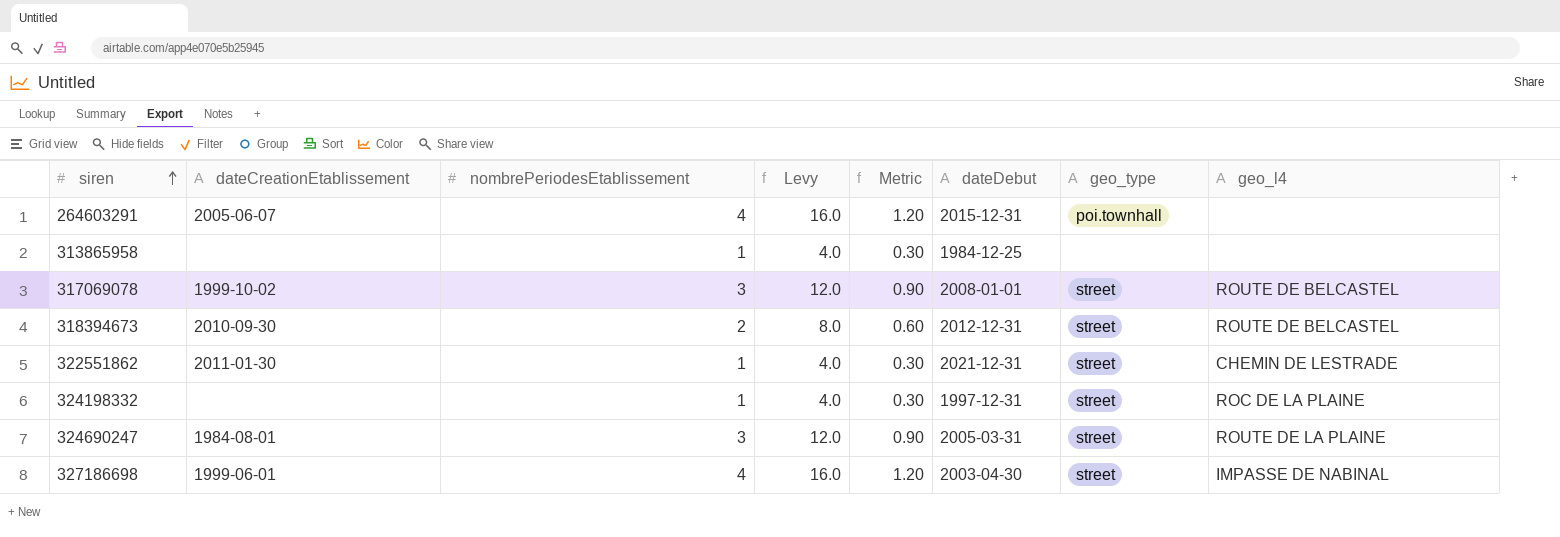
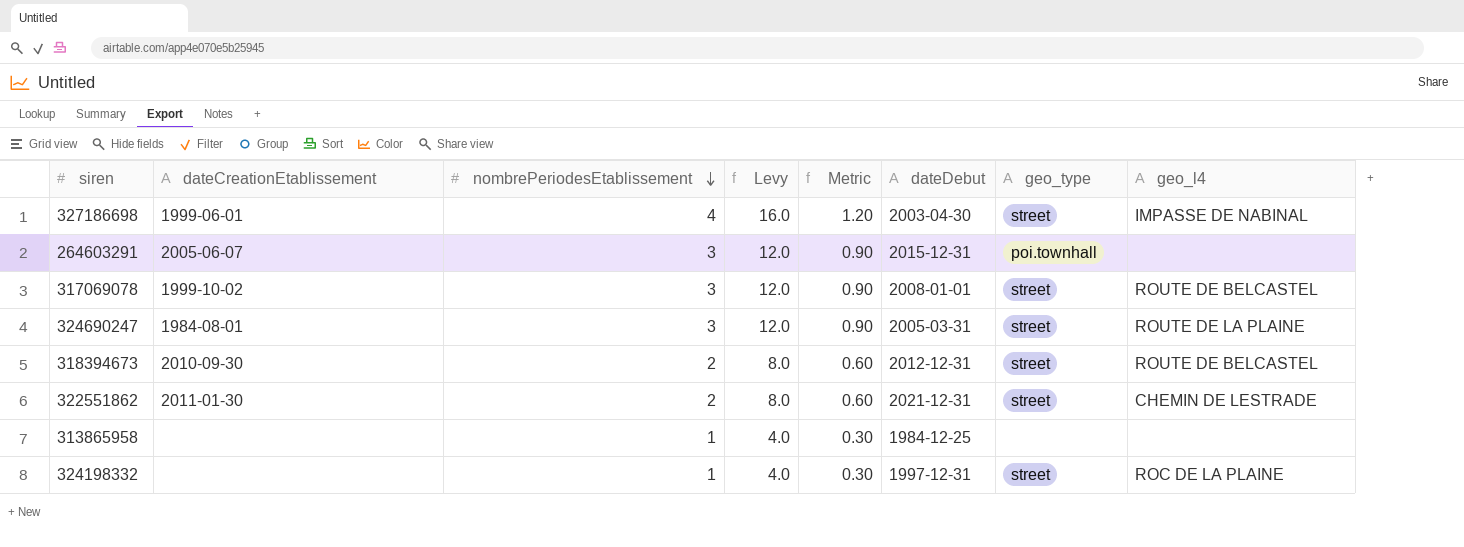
row order: siren ascending -> nombrePeriodesEtablissement descending
264603291 | nombrePeriodesEtablissement: 4 -> 3
264603291 | Levy: 16.0 -> 12.0
264603291 | Metric: 1.20 -> 0.90
322551862 | nombrePeriodesEtablissement: 1 -> 2
322551862 | Levy: 4.0 -> 8.0
322551862 | Metric: 0.30 -> 0.60

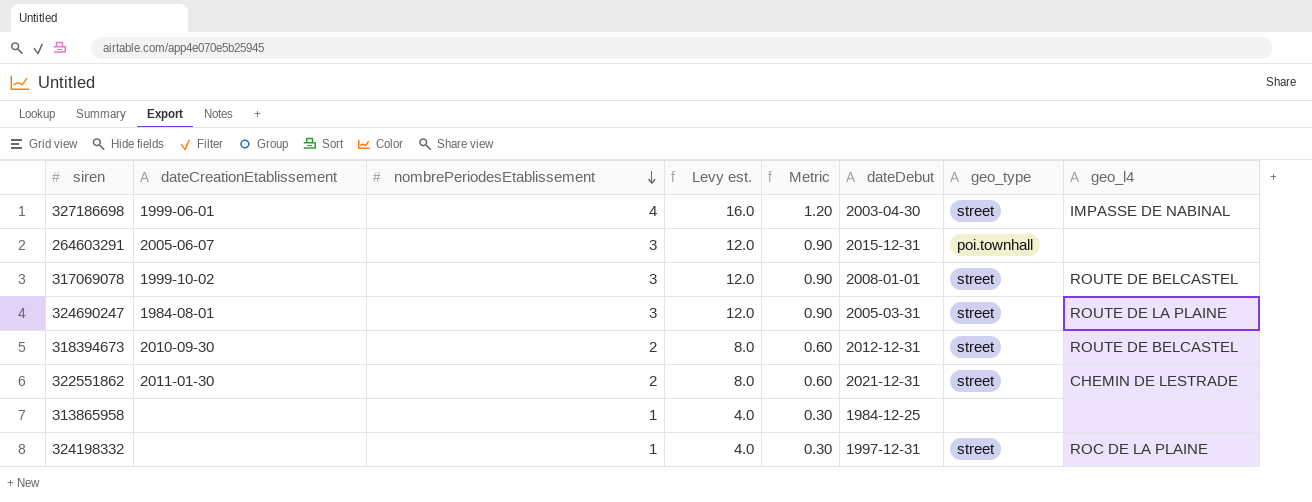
column name: Levy -> Levy est.

